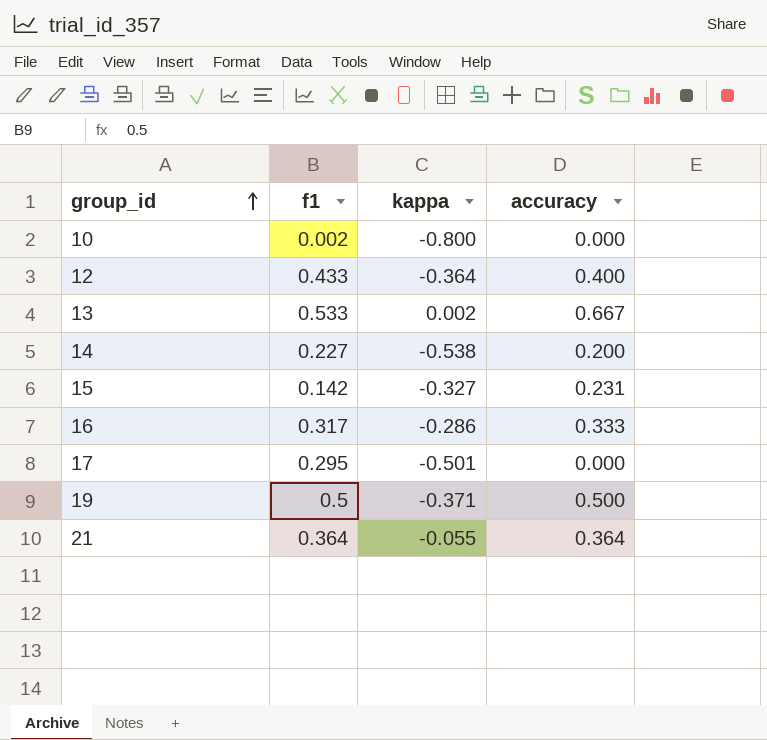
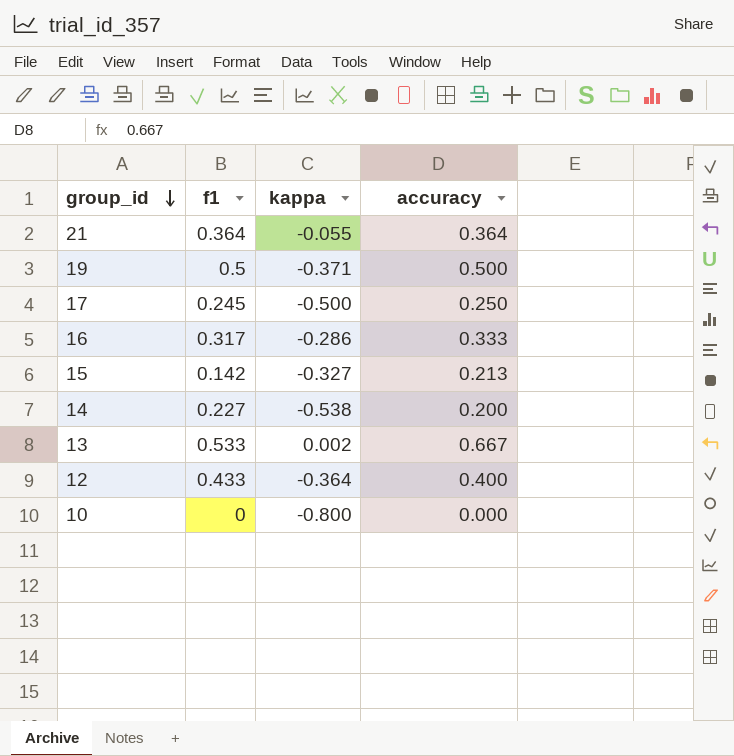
row order: group_id ascending -> group_id descending
17 | f1: 0.295 -> 0.245
17 | kappa: -0.501 -> -0.500
17 | accuracy: 0.000 -> 0.250
15 | accuracy: 0.231 -> 0.213
10 | f1: 0.002 -> 0

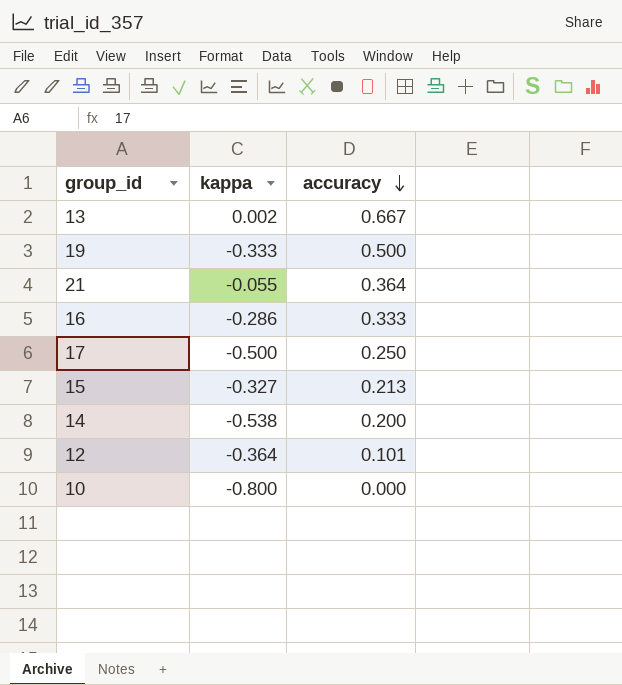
row order: group_id descending -> accuracy descending
column f1 | position: 2 -> none
19 | kappa: -0.371 -> -0.333
12 | accuracy: 0.400 -> 0.101

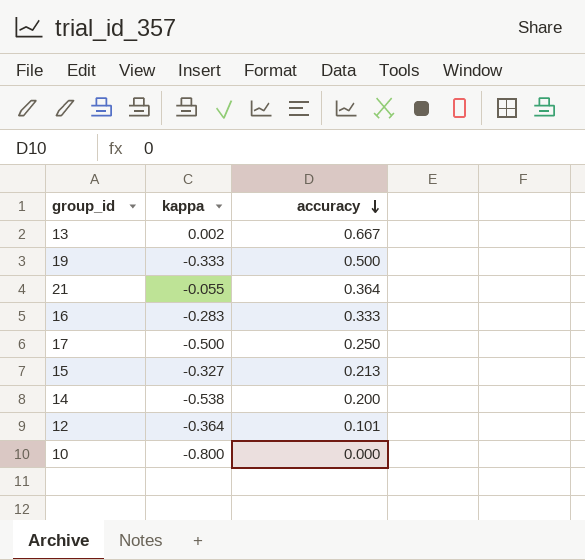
16 | kappa: -0.286 -> -0.283

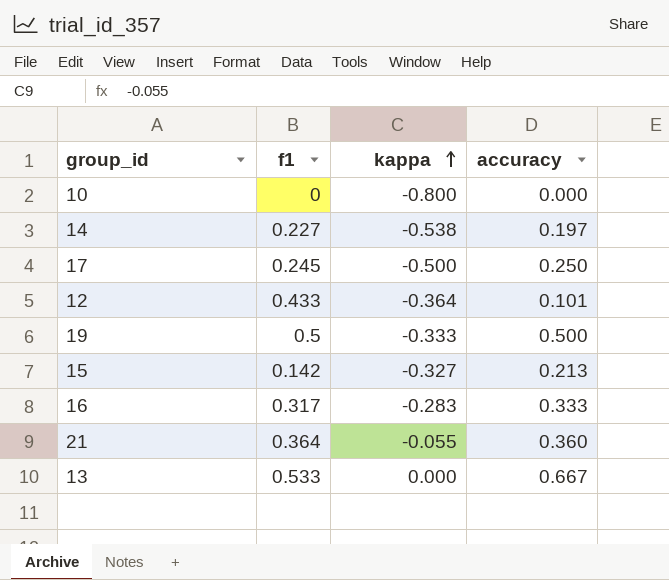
row order: accuracy descending -> kappa ascending
column f1 | position: none -> 2
14 | accuracy: 0.200 -> 0.197
21 | accuracy: 0.364 -> 0.360
13 | kappa: 0.002 -> 0.000

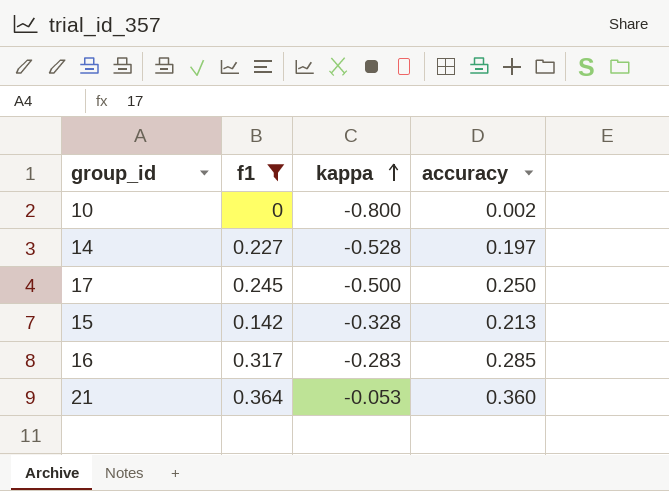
filter: none -> f1 <= 0.364
10 | accuracy: 0.000 -> 0.002
14 | kappa: -0.538 -> -0.528
15 | kappa: -0.327 -> -0.328
16 | accuracy: 0.333 -> 0.285
21 | kappa: -0.055 -> -0.053

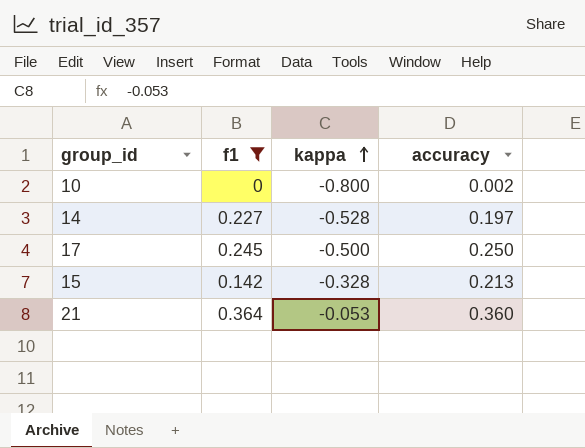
row 16: 0.317 | -0.283 | 0.285 -> none

